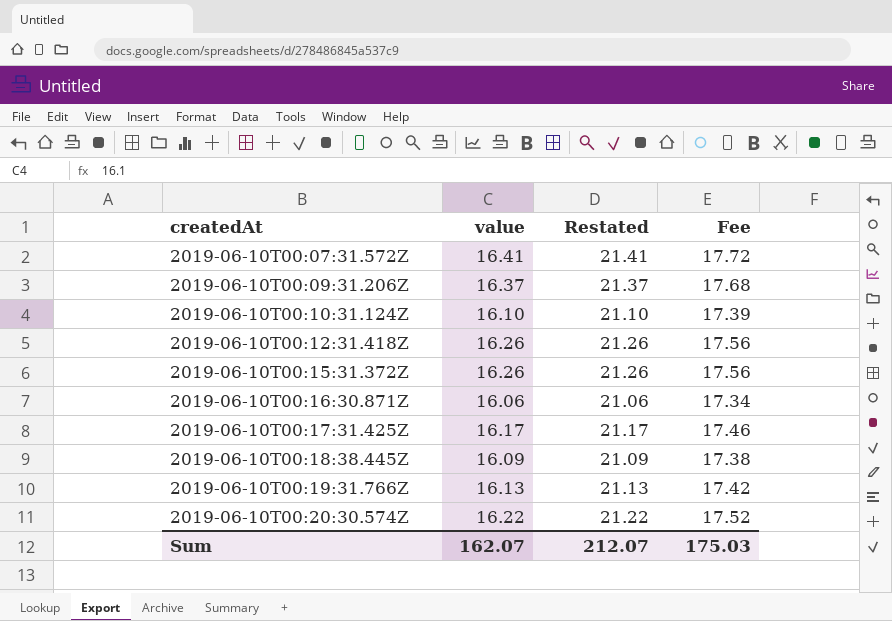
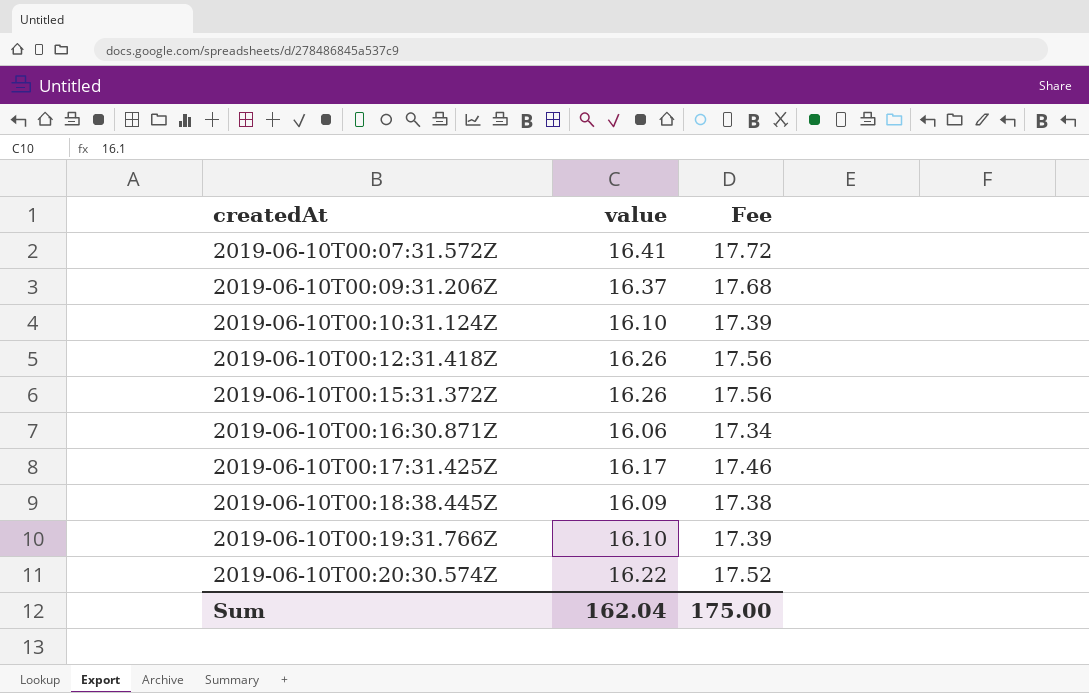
column Restated | formula: [value] + 5 -> none
2019-06-10T00:19:31.766Z | value: 16.13 -> 16.10
2019-06-10T00:19:31.766Z | Fee: 17.42 -> 17.39
Sum | value: 162.07 -> 162.04
Sum | Fee: 175.03 -> 175.00

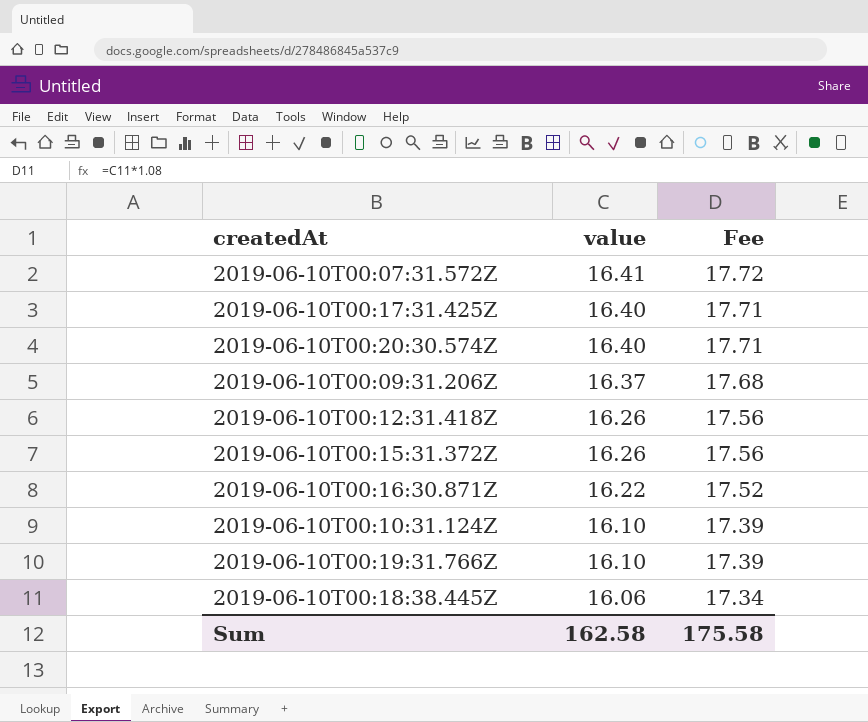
row order: createdAt ascending -> value descending
2019-06-10T00:17:31.425Z | value: 16.17 -> 16.40
2019-06-10T00:17:31.425Z | Fee: 17.46 -> 17.71
2019-06-10T00:20:30.574Z | value: 16.22 -> 16.40
2019-06-10T00:20:30.574Z | Fee: 17.52 -> 17.71
2019-06-10T00:16:30.871Z | value: 16.06 -> 16.22
2019-06-10T00:16:30.871Z | Fee: 17.34 -> 17.52
2019-06-10T00:18:38.445Z | value: 16.09 -> 16.06
2019-06-10T00:18:38.445Z | Fee: 17.38 -> 17.34
Sum | value: 162.04 -> 162.58
Sum | Fee: 175.00 -> 175.58

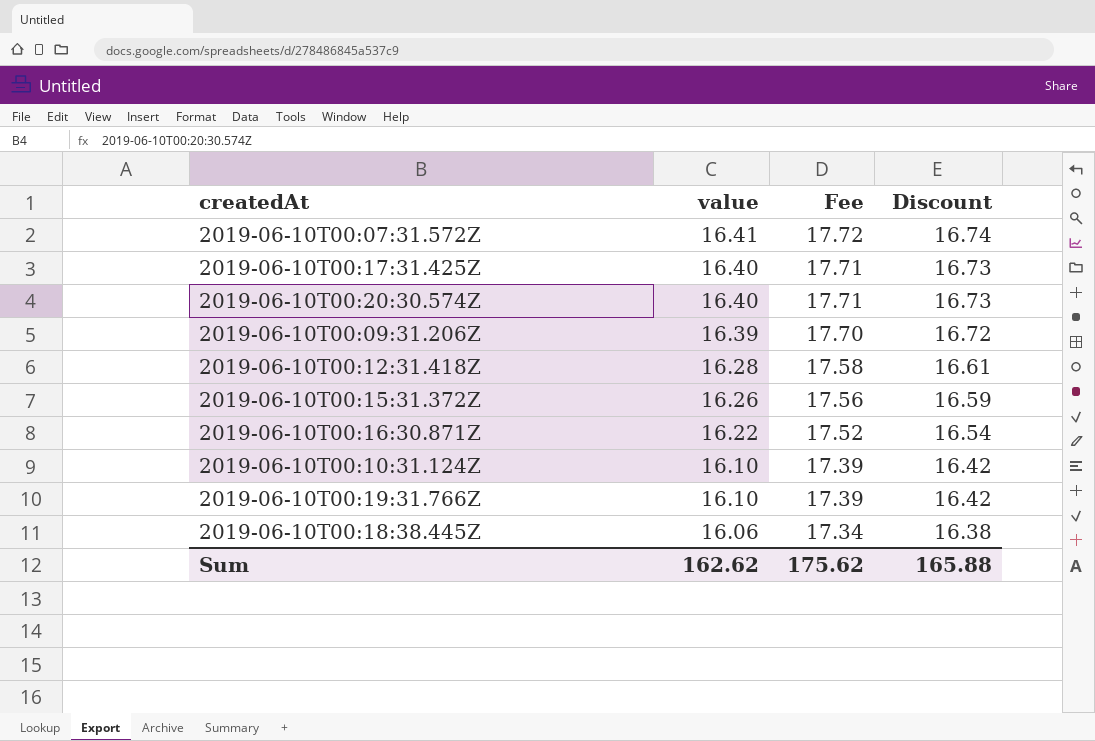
column Discount | formula: none -> [value] * 1.02
2019-06-10T00:09:31.206Z | value: 16.37 -> 16.39
2019-06-10T00:09:31.206Z | Fee: 17.68 -> 17.70
2019-06-10T00:12:31.418Z | value: 16.26 -> 16.28
2019-06-10T00:12:31.418Z | Fee: 17.56 -> 17.58
Sum | value: 162.58 -> 162.62
Sum | Fee: 175.58 -> 175.62

